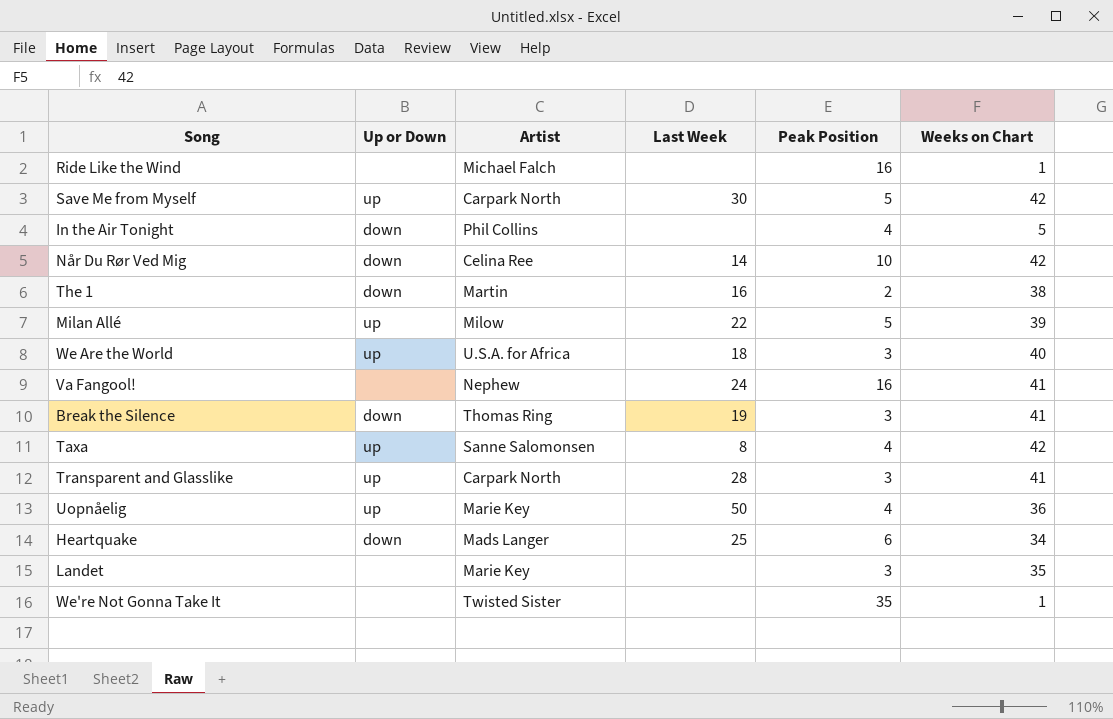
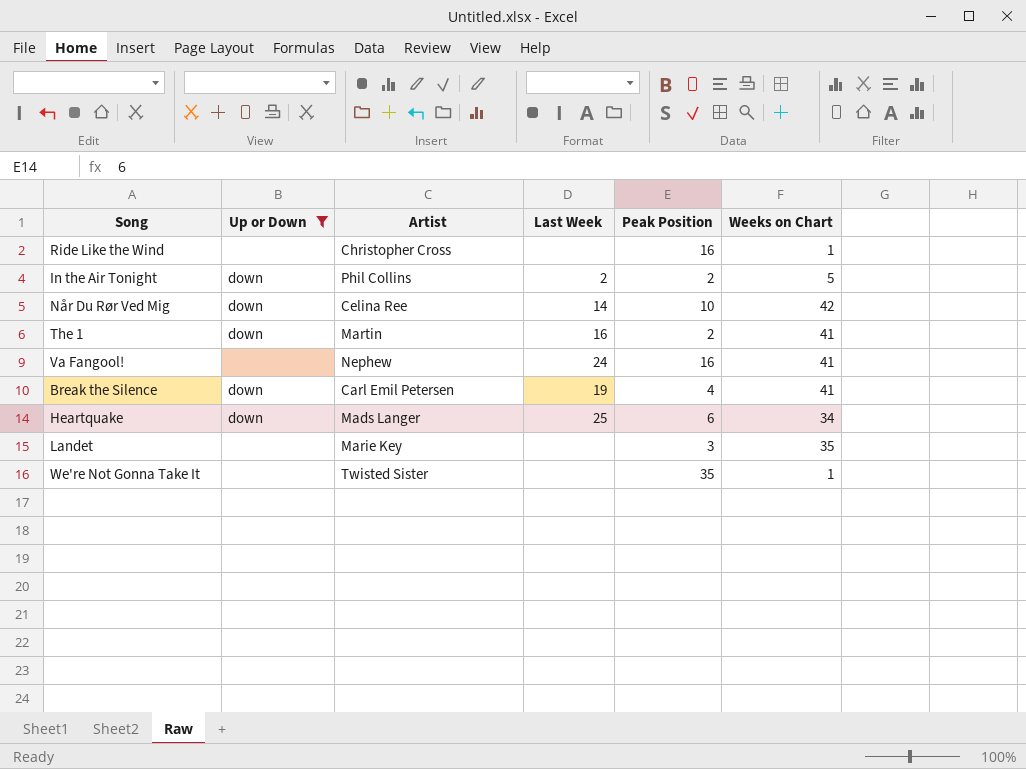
filter: none -> Up or Down != up
Ride Like the Wind | Artist: Michael Falch -> Christopher Cross
In the Air Tonight | Last Week: none -> 2
In the Air Tonight | Peak Position: 4 -> 2
The 1 | Weeks on Chart: 38 -> 41
Break the Silence | Artist: Thomas Ring -> Carl Emil Petersen
Break the Silence | Peak Position: 3 -> 4

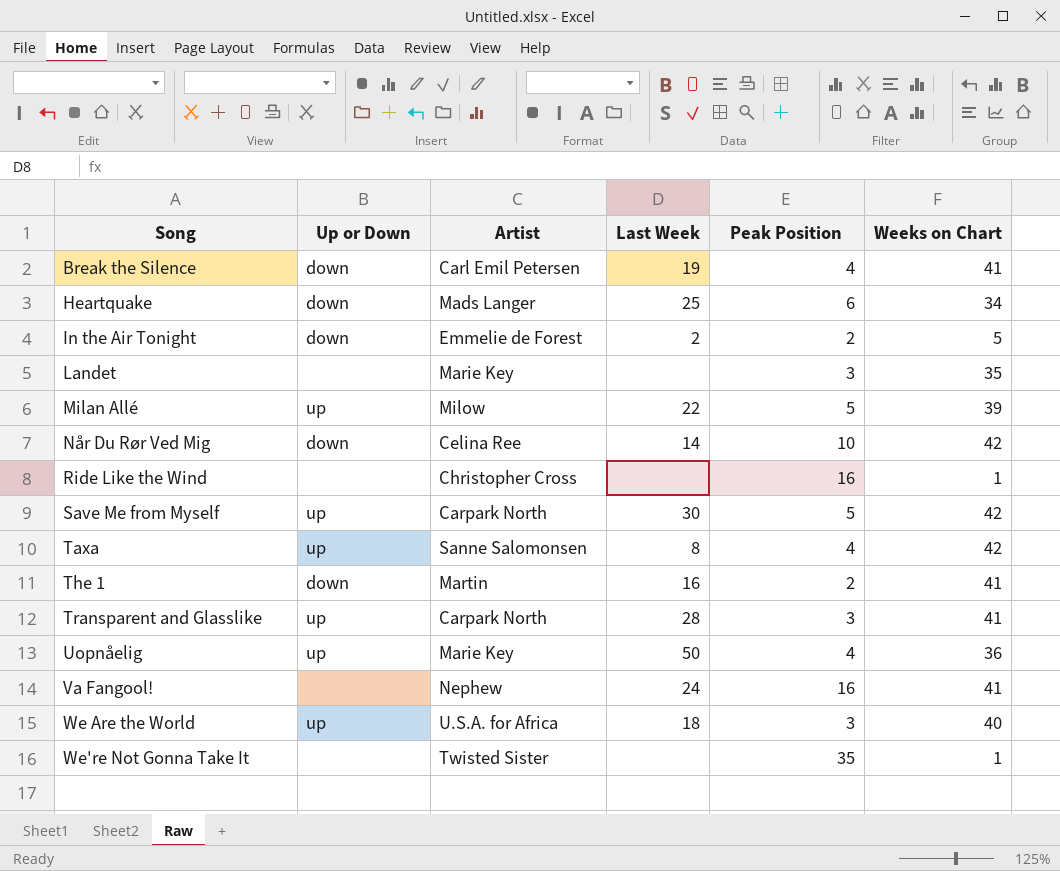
filter: Up or Down != up -> none
row order: none -> Song ascending
In the Air Tonight | Artist: Phil Collins -> Emmelie de Forest

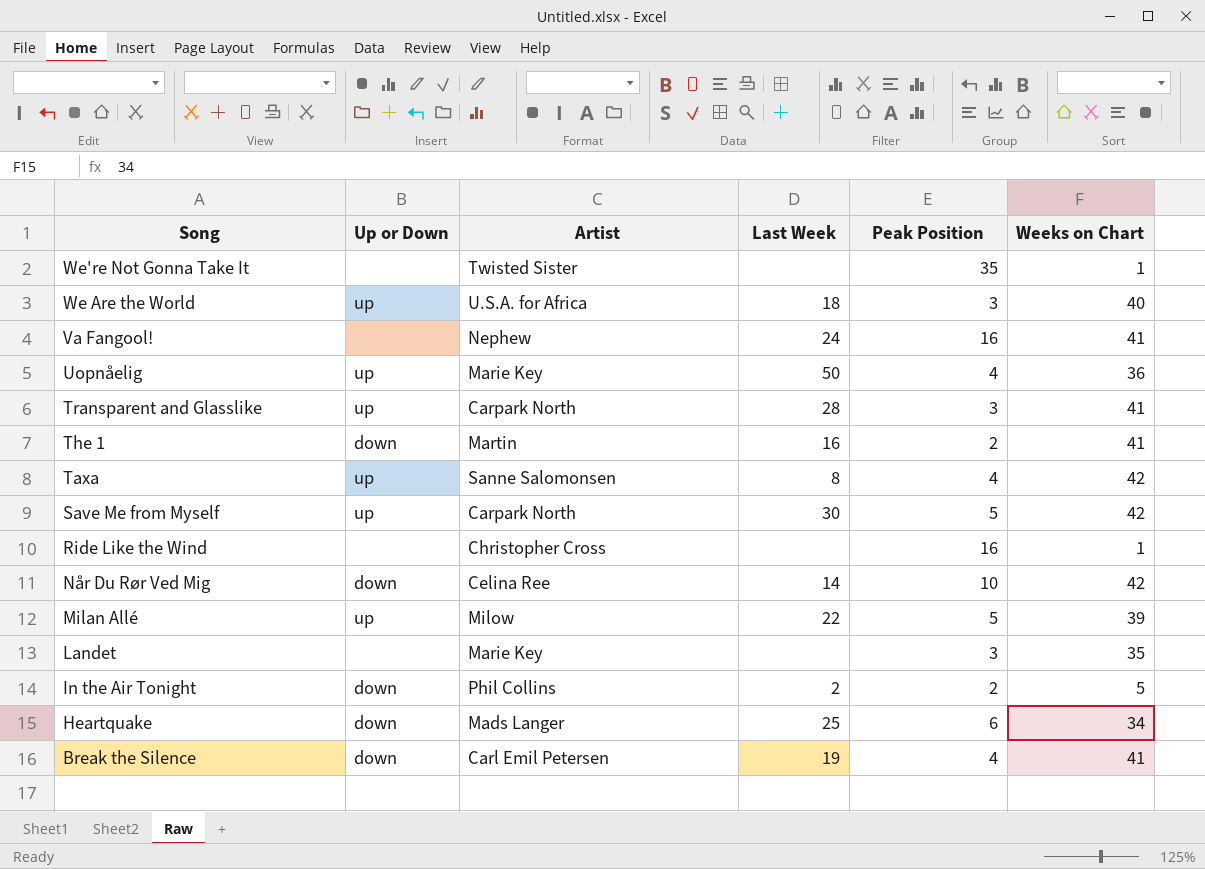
row order: Song ascending -> Song descending
In the Air Tonight | Artist: Emmelie de Forest -> Phil Collins

